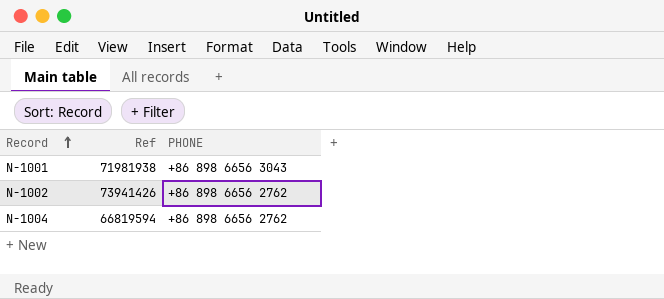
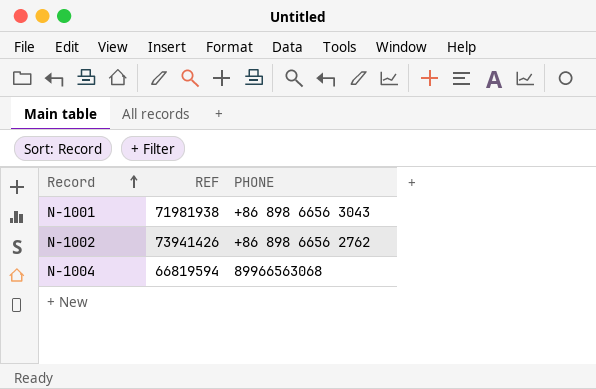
column name: Ref -> REF
N-1004 | PHONE: +86 898 6656 2762 -> 89966563068

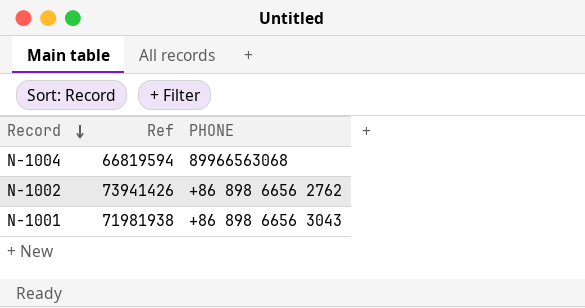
row order: Record ascending -> Record descending
column name: REF -> Ref

